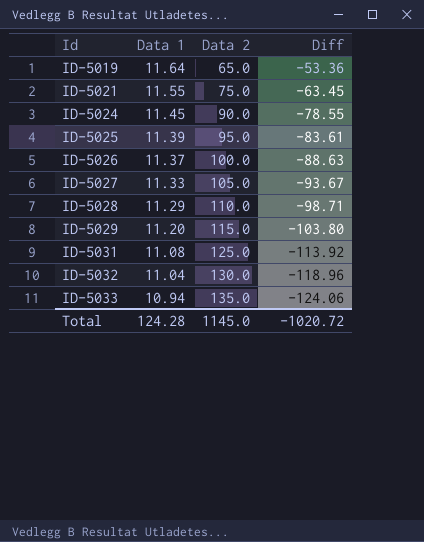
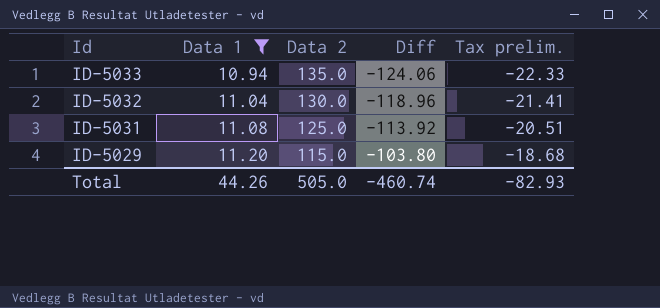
filter: none -> Data 1 <= 11.20
row order: Id ascending -> Id descending
column Tax prelim. | formula: none -> [Diff] * 0.18
Total | Data 1: 124.28 -> 44.26
Total | Data 2: 1145.0 -> 505.0
Total | Diff: -1020.72 -> -460.74

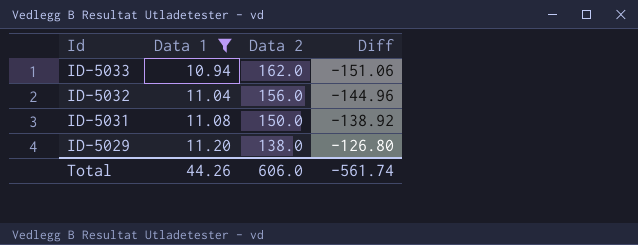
column Tax prelim. | formula: [Diff] * 0.18 -> none
ID-5033 | Data 2: 135.0 -> 162.0
ID-5033 | Diff: -124.06 -> -151.06
ID-5032 | Data 2: 130.0 -> 156.0
ID-5032 | Diff: -118.96 -> -144.96
ID-5031 | Data 2: 125.0 -> 150.0
ID-5031 | Diff: -113.92 -> -138.92
ID-5029 | Data 2: 115.0 -> 138.0
ID-5029 | Diff: -103.80 -> -126.80
Total | Data 2: 505.0 -> 606.0
Total | Diff: -460.74 -> -561.74

